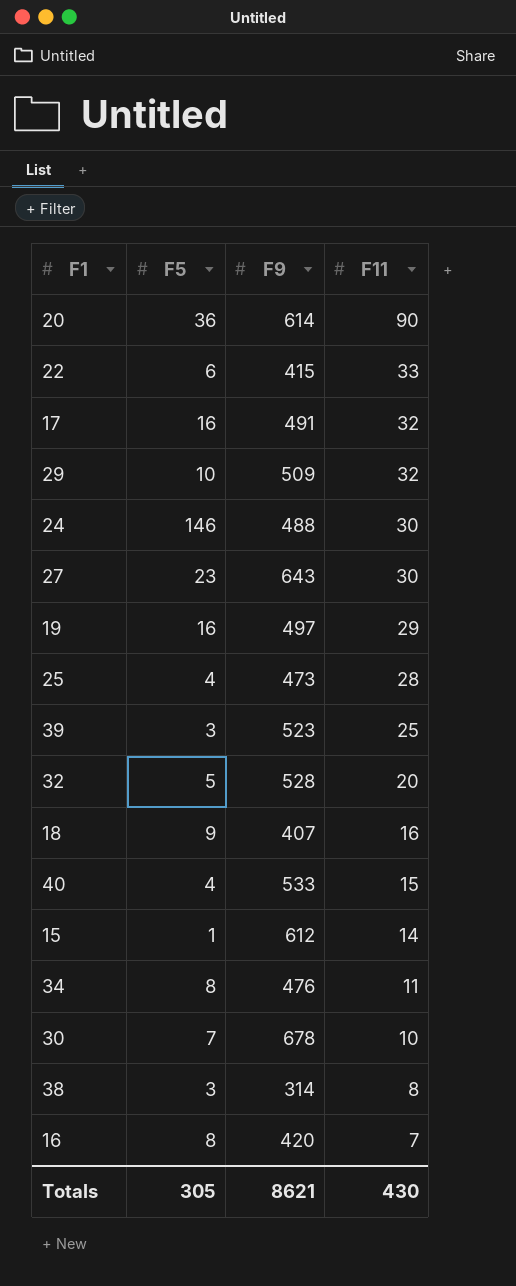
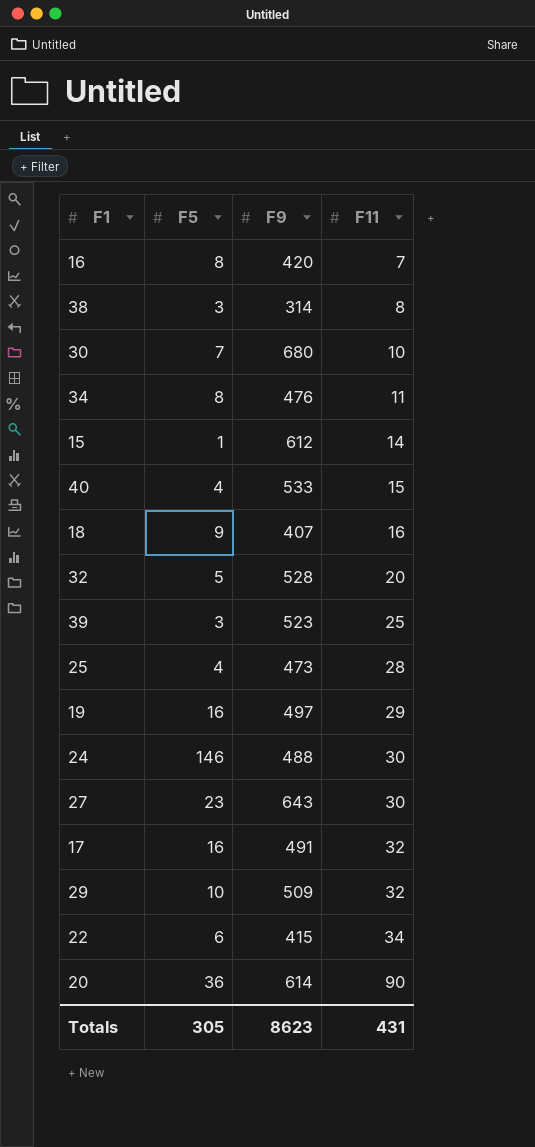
row order: F11 descending -> F11 ascending
30 | F9: 678 -> 680
22 | F11: 33 -> 34
Totals | F9: 8621 -> 8623
Totals | F11: 430 -> 431

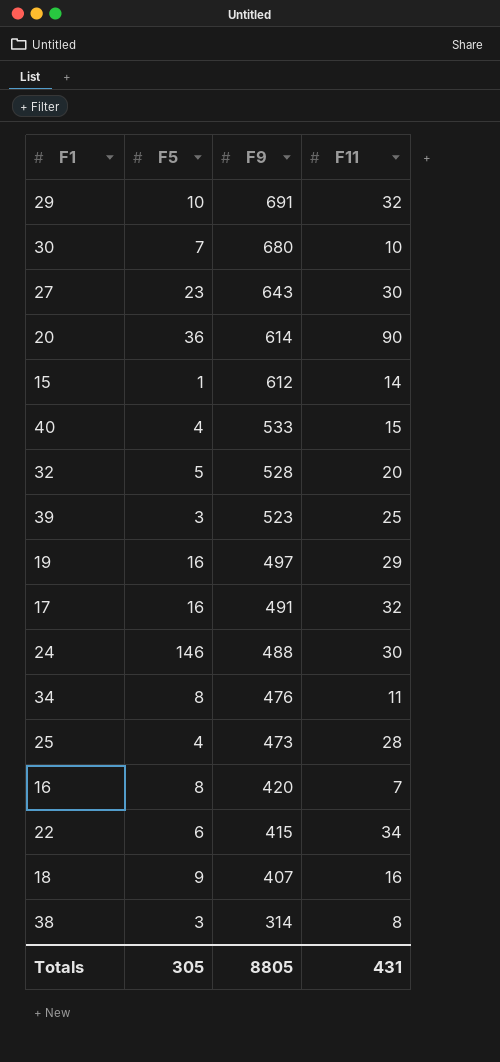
row order: F11 ascending -> F9 descending
29 | F9: 509 -> 691
Totals | F9: 8623 -> 8805

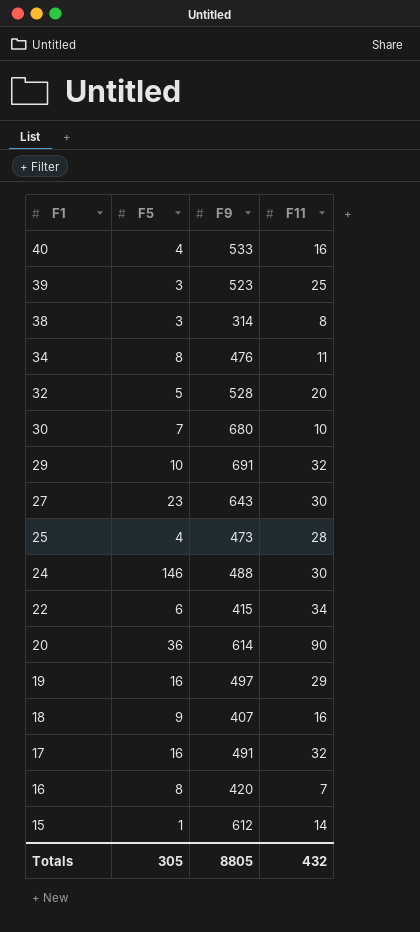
row order: F9 descending -> F1 descending
40 | F11: 15 -> 16
Totals | F11: 431 -> 432

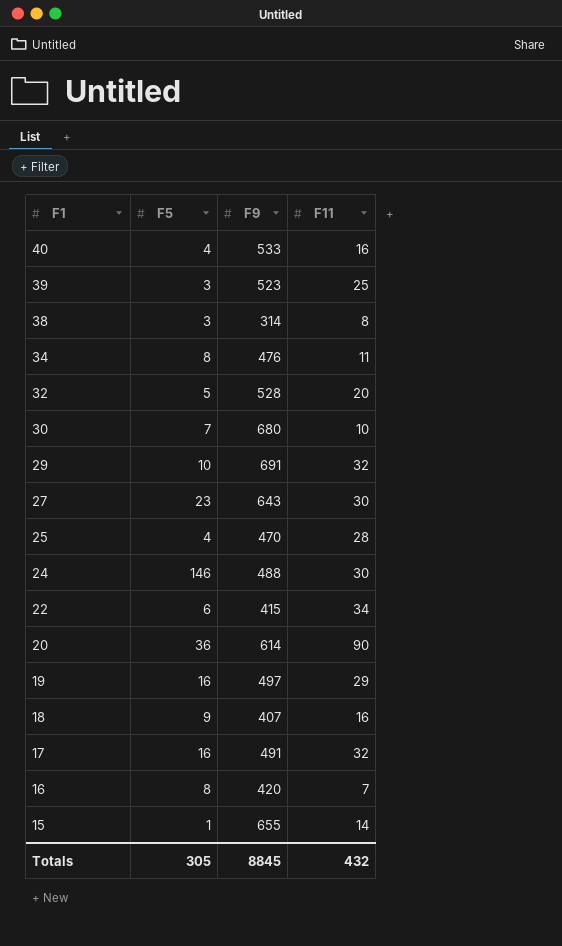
25 | F9: 473 -> 470
15 | F9: 612 -> 655
Totals | F9: 8805 -> 8845

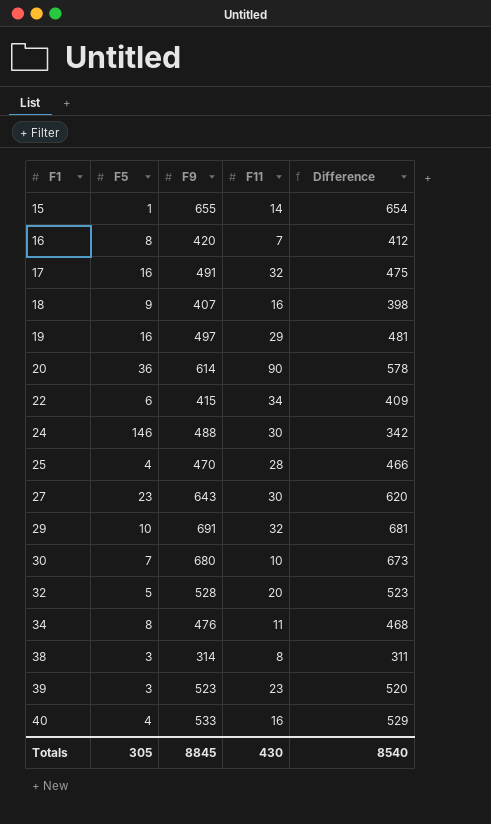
row order: F1 descending -> F1 ascending
column Difference | formula: none -> [F9] - [F5]
39 | F11: 25 -> 23
Totals | F11: 432 -> 430

